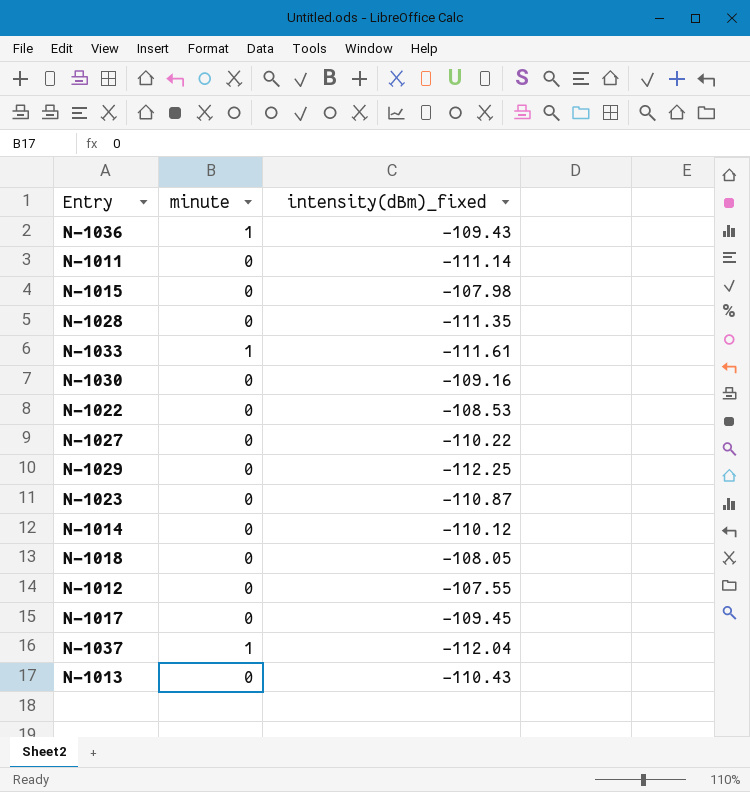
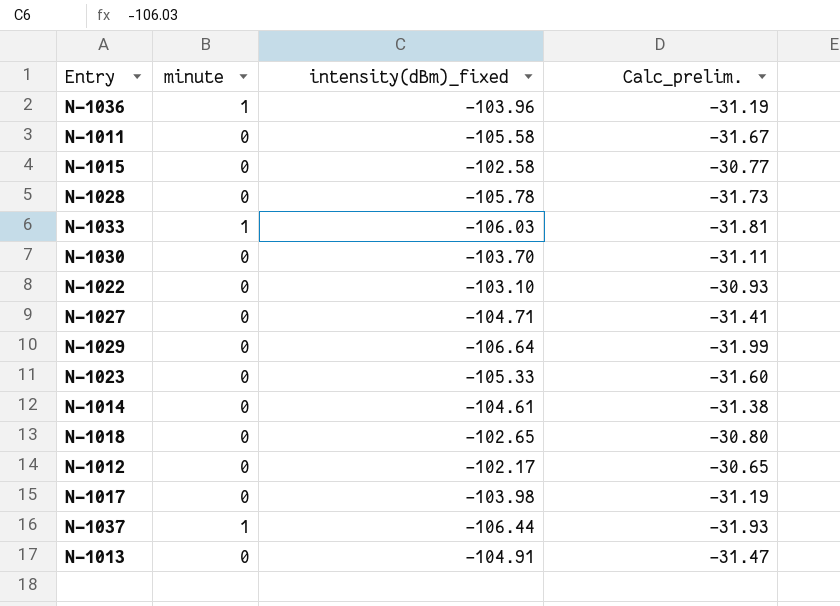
column Calc_prelim. | formula: none -> [intensity(dBm)_fixed] * 0.3
N-1036 | intensity(dBm)_fixed: -109.43 -> -103.96
N-1011 | intensity(dBm)_fixed: -111.14 -> -105.58
N-1015 | intensity(dBm)_fixed: -107.98 -> -102.58
N-1028 | intensity(dBm)_fixed: -111.35 -> -105.78
N-1033 | intensity(dBm)_fixed: -111.61 -> -106.03
N-1030 | intensity(dBm)_fixed: -109.16 -> -103.70
N-1022 | intensity(dBm)_fixed: -108.53 -> -103.10
N-1027 | intensity(dBm)_fixed: -110.22 -> -104.71
N-1029 | intensity(dBm)_fixed: -112.25 -> -106.64
N-1023 | intensity(dBm)_fixed: -110.87 -> -105.33
N-1014 | intensity(dBm)_fixed: -110.12 -> -104.61
N-1018 | intensity(dBm)_fixed: -108.05 -> -102.65
N-1012 | intensity(dBm)_fixed: -107.55 -> -102.17
N-1017 | intensity(dBm)_fixed: -109.45 -> -103.98
N-1037 | intensity(dBm)_fixed: -112.04 -> -106.44
N-1013 | intensity(dBm)_fixed: -110.43 -> -104.91

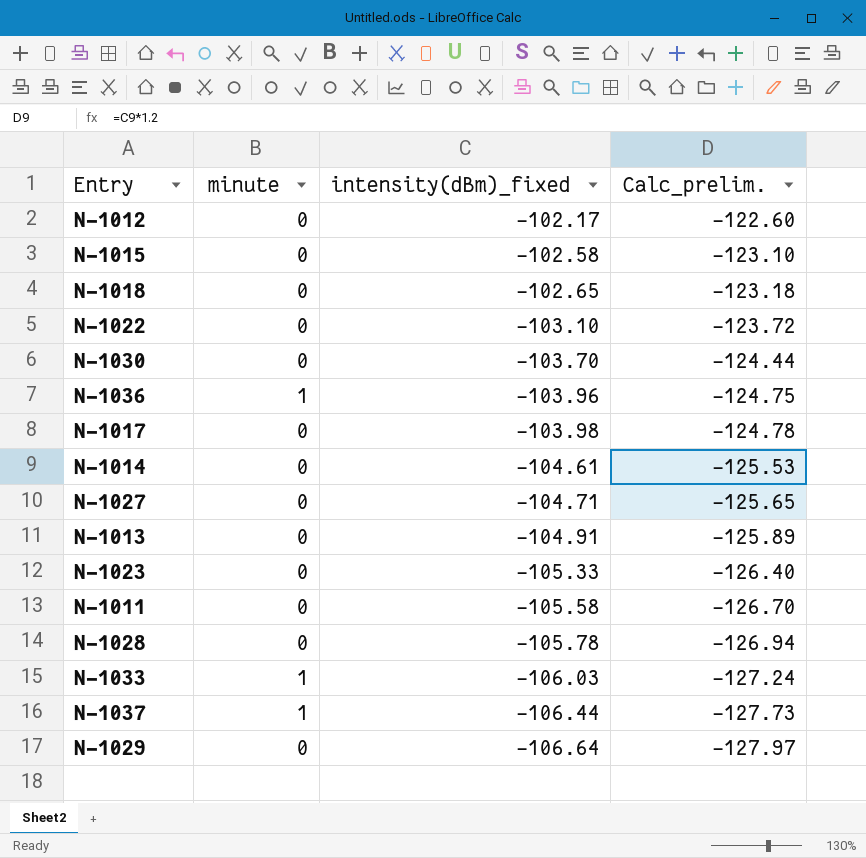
row order: none -> intensity(dBm)_fixed descending
column Calc_prelim. | formula: [intensity(dBm)_fixed] * 0.3 -> [intensity(dBm)_fixed] * 1.2

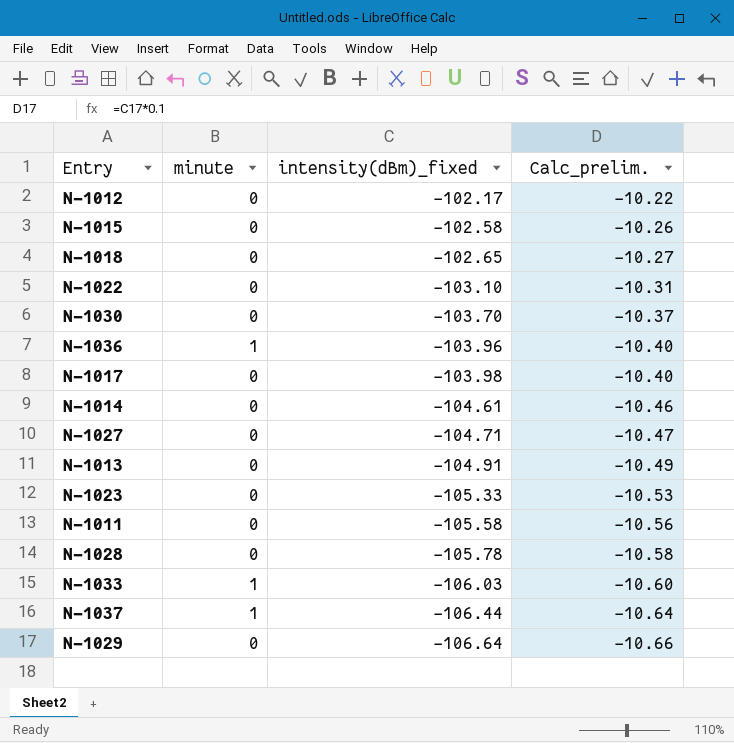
column Calc_prelim. | formula: [intensity(dBm)_fixed] * 1.2 -> [intensity(dBm)_fixed] * 0.1

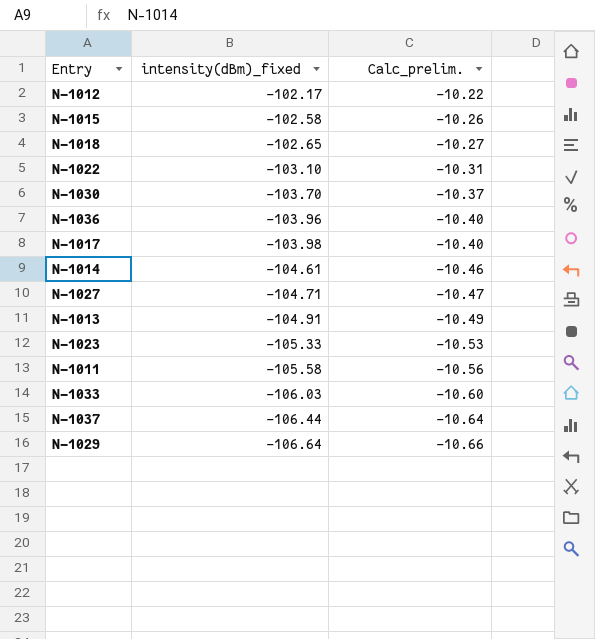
column minute | position: 2 -> none
row N-1028: 0 | -105.78 | -10.58 -> none

